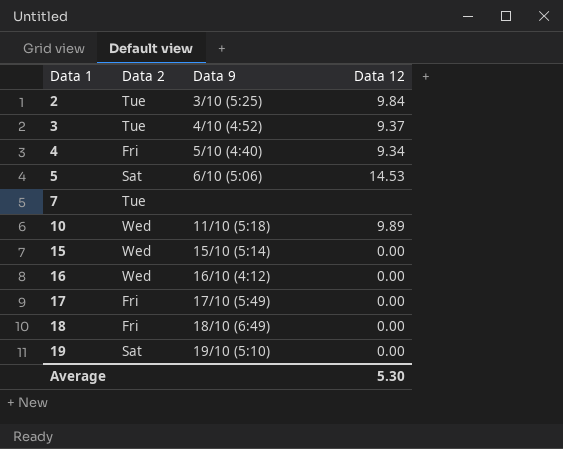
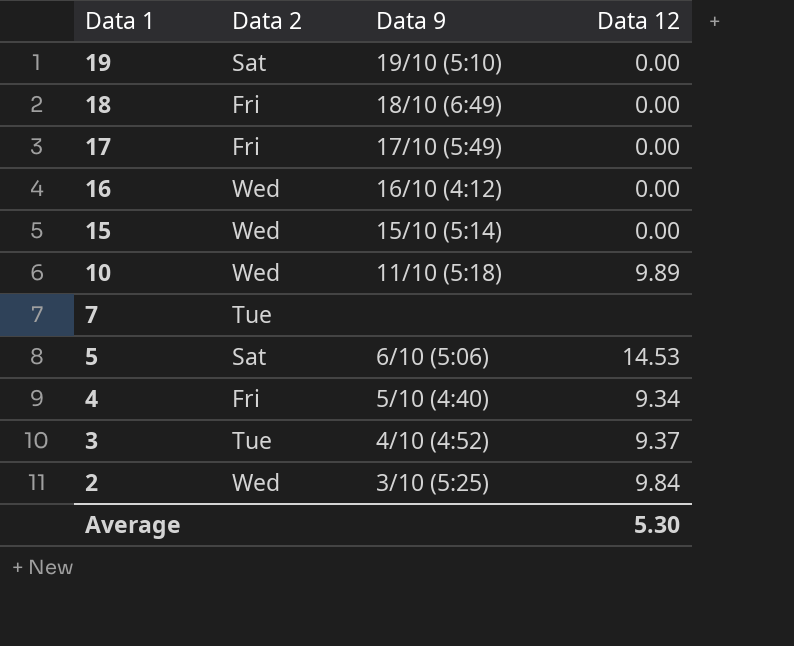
row order: Data 1 ascending -> Data 1 descending
2 | Data 2: Tue -> Wed

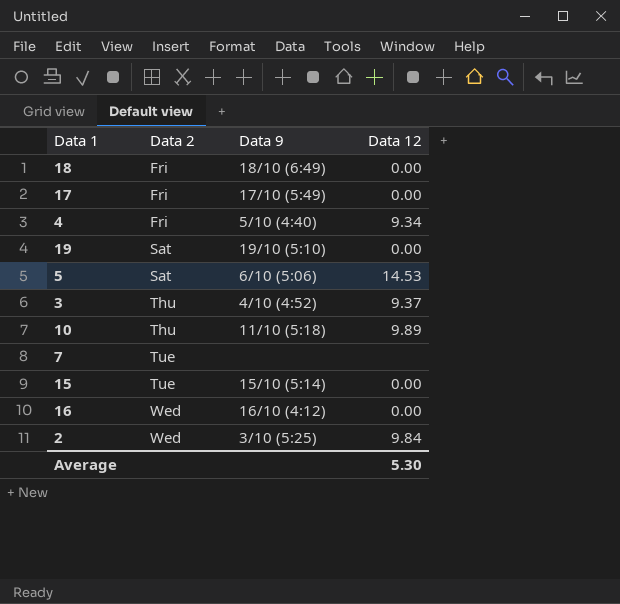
row order: Data 1 descending -> Data 2 ascending
3 | Data 2: Tue -> Thu
10 | Data 2: Wed -> Thu
15 | Data 2: Wed -> Tue

